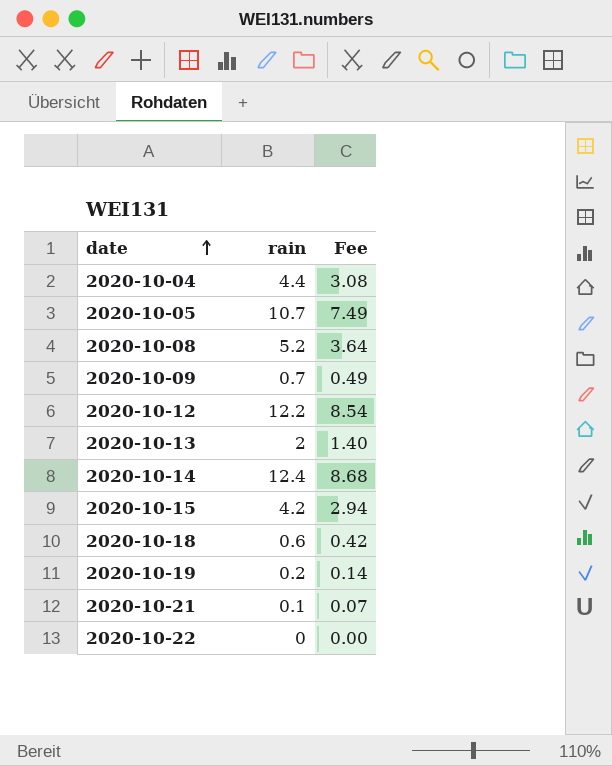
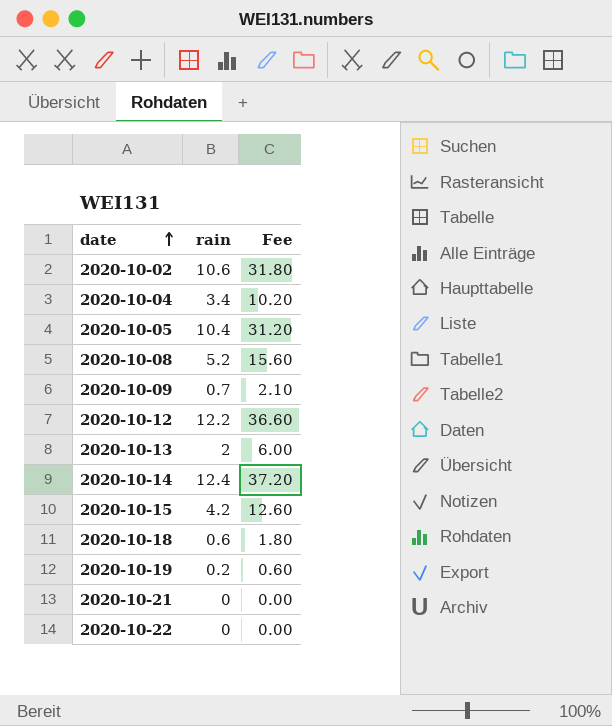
column Fee | formula: [rain] * 0.7 -> [rain] * 3
row 2020-10-02: none -> 10.6 | 31.80
2020-10-04 | rain: 4.4 -> 3.4
2020-10-05 | rain: 10.7 -> 10.4
2020-10-21 | rain: 0.1 -> 0

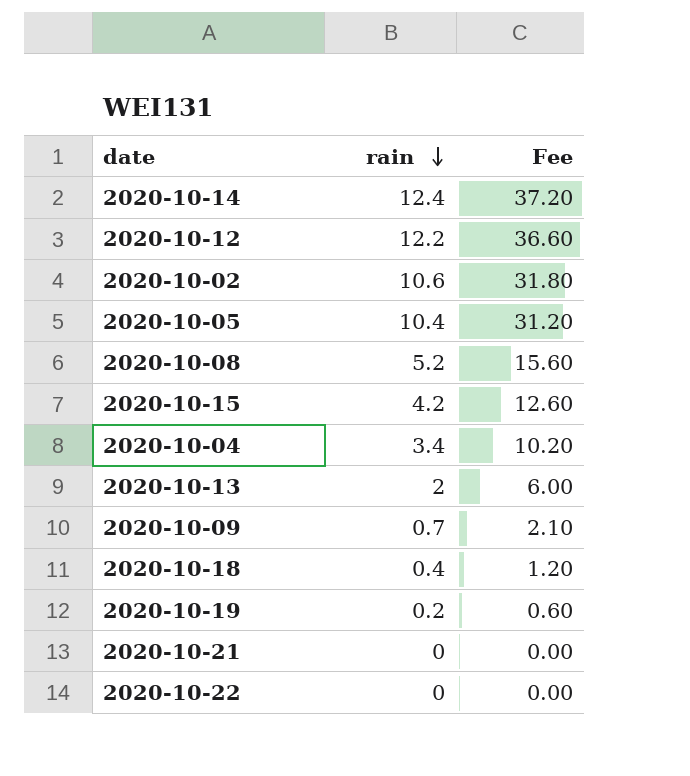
row order: date ascending -> rain descending
2020-10-18 | rain: 0.6 -> 0.4
2020-10-18 | Fee: 1.80 -> 1.20

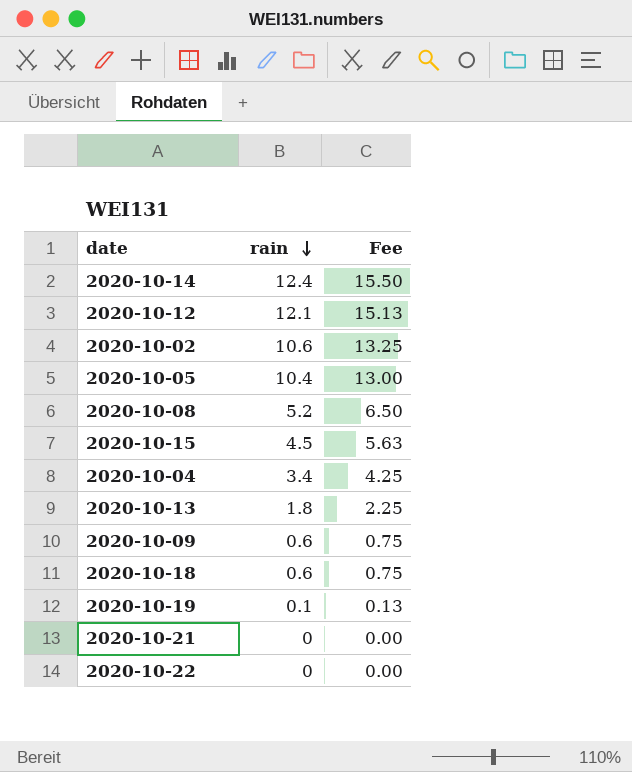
column Fee | formula: [rain] * 3 -> [rain] * 1.25
2020-10-12 | rain: 12.2 -> 12.1
2020-10-15 | rain: 4.2 -> 4.5
2020-10-13 | rain: 2 -> 1.8
2020-10-09 | rain: 0.7 -> 0.6
2020-10-18 | rain: 0.4 -> 0.6
2020-10-19 | rain: 0.2 -> 0.1

